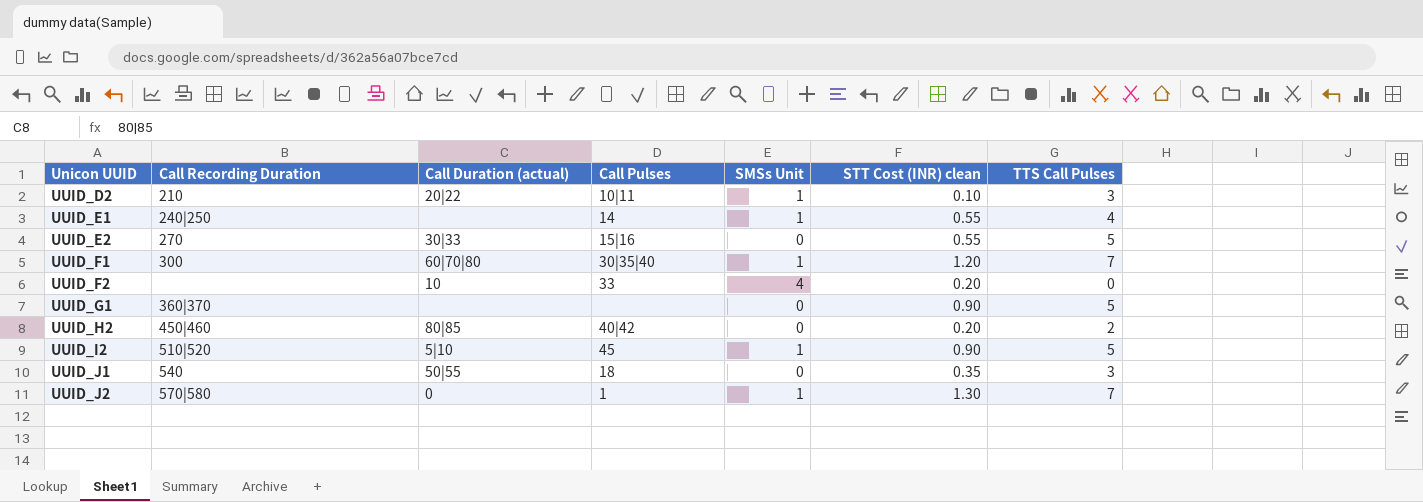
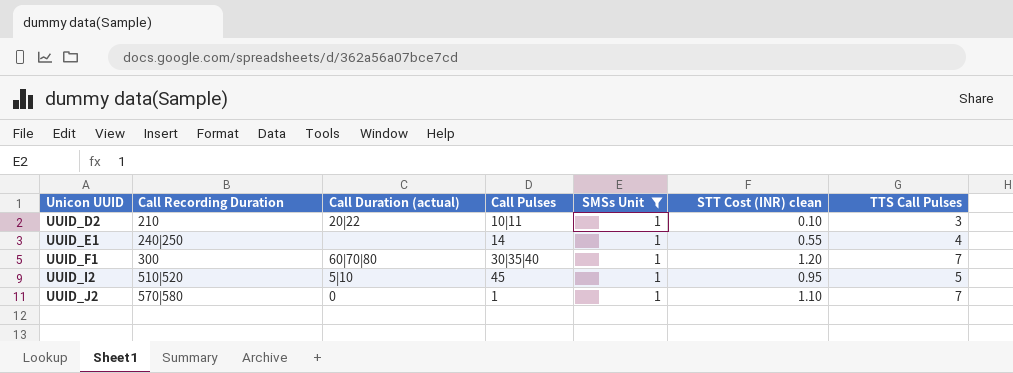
filter: none -> SMSs Unit = 1
UUID_I2 | STT Cost (INR) clean: 0.90 -> 0.95
UUID_J2 | STT Cost (INR) clean: 1.30 -> 1.10

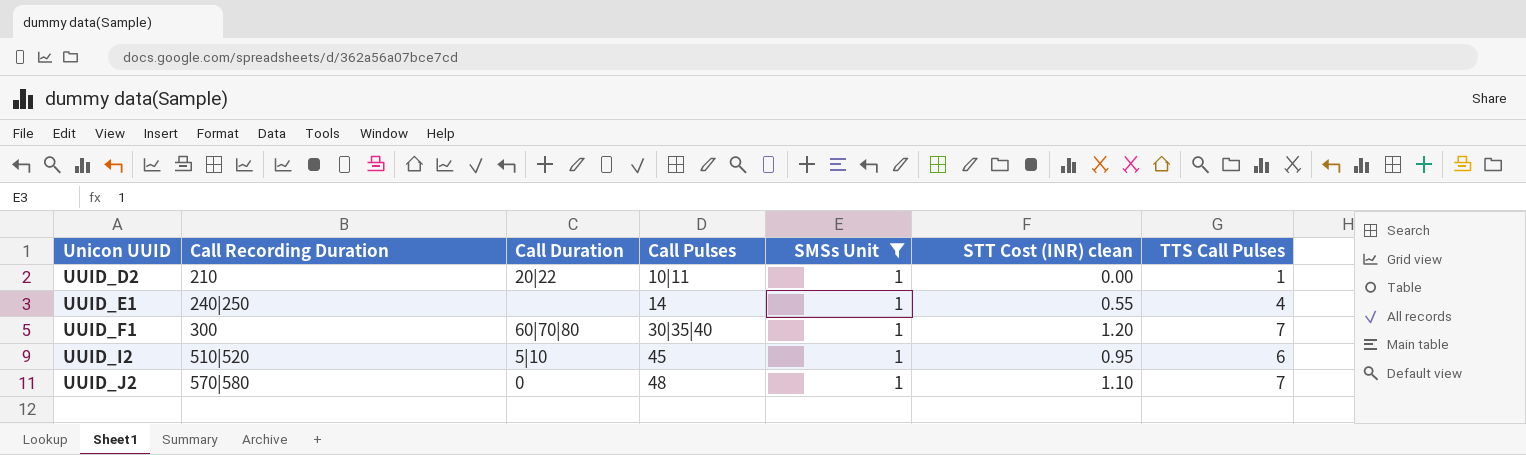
column name: Call Duration (actual) -> Call Duration
UUID_D2 | STT Cost (INR) clean: 0.10 -> 0.00
UUID_D2 | TTS Call Pulses: 3 -> 1
UUID_I2 | TTS Call Pulses: 5 -> 6
UUID_J2 | Call Pulses: 1 -> 48

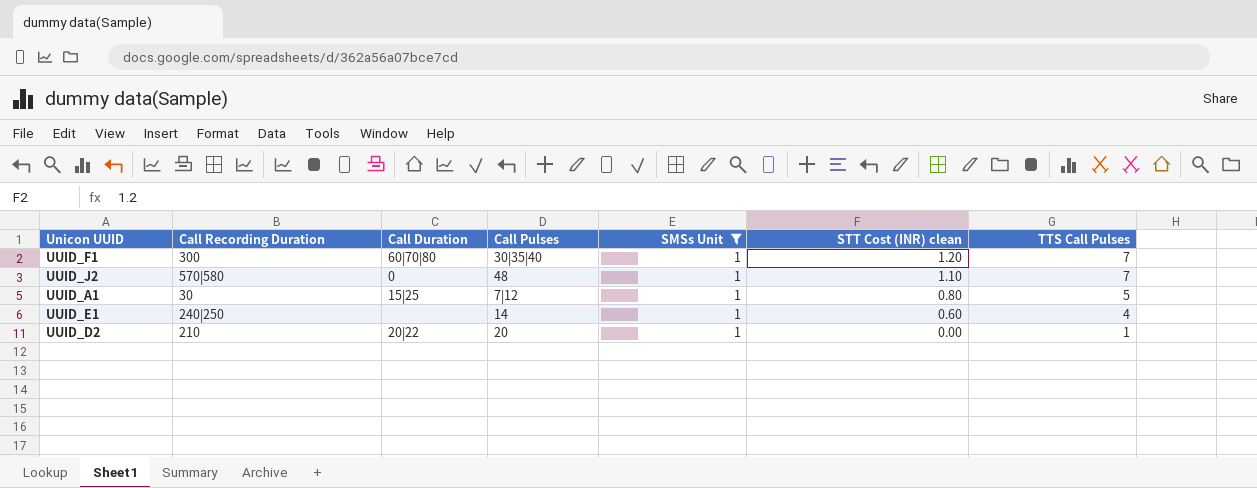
row order: Unicon UUID ascending -> STT Cost (INR) clean descending
row UUID_I2: 510|520 | 5|10 | 45 | 1 | 0.95 | 6 -> none
row UUID_A1: none -> 30 | 15|25 | 7|12 | 1 | 0.80 | 5
UUID_E1 | STT Cost (INR) clean: 0.55 -> 0.60
UUID_D2 | Call Pulses: 10|11 -> 20

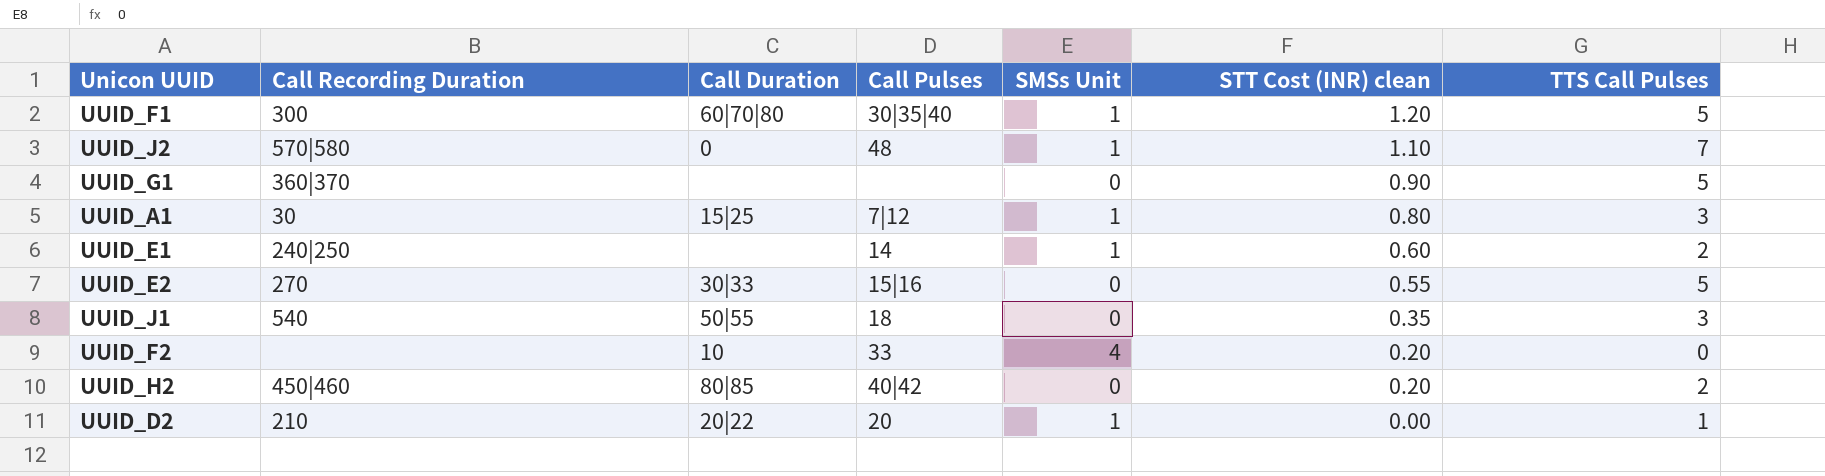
filter: SMSs Unit = 1 -> none
UUID_F1 | TTS Call Pulses: 7 -> 5
UUID_A1 | TTS Call Pulses: 5 -> 3
UUID_E1 | TTS Call Pulses: 4 -> 2

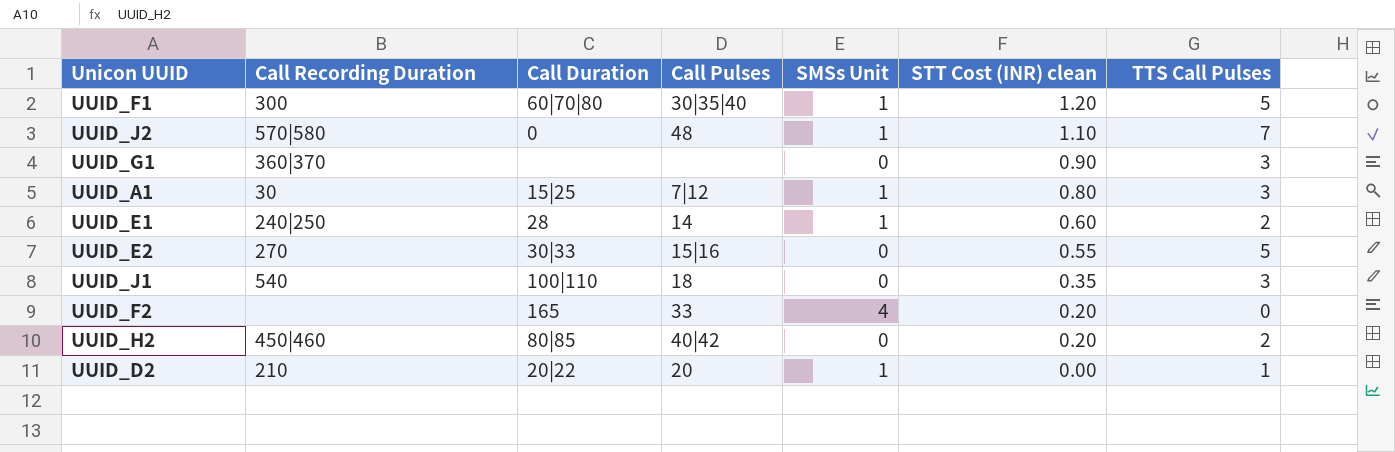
UUID_G1 | TTS Call Pulses: 5 -> 3
UUID_E1 | Call Duration: none -> 28
UUID_J1 | Call Duration: 50|55 -> 100|110
UUID_F2 | Call Duration: 10 -> 165

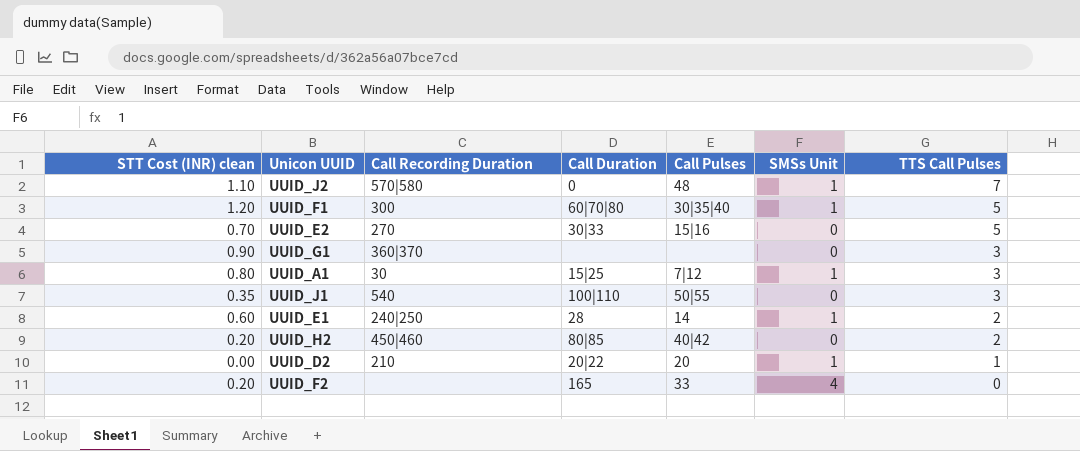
row order: STT Cost (INR) clean descending -> TTS Call Pulses descending
column STT Cost (INR) clean | position: 6 -> 1
UUID_E2 | STT Cost (INR) clean: 0.55 -> 0.70
UUID_J1 | Call Pulses: 18 -> 50|55

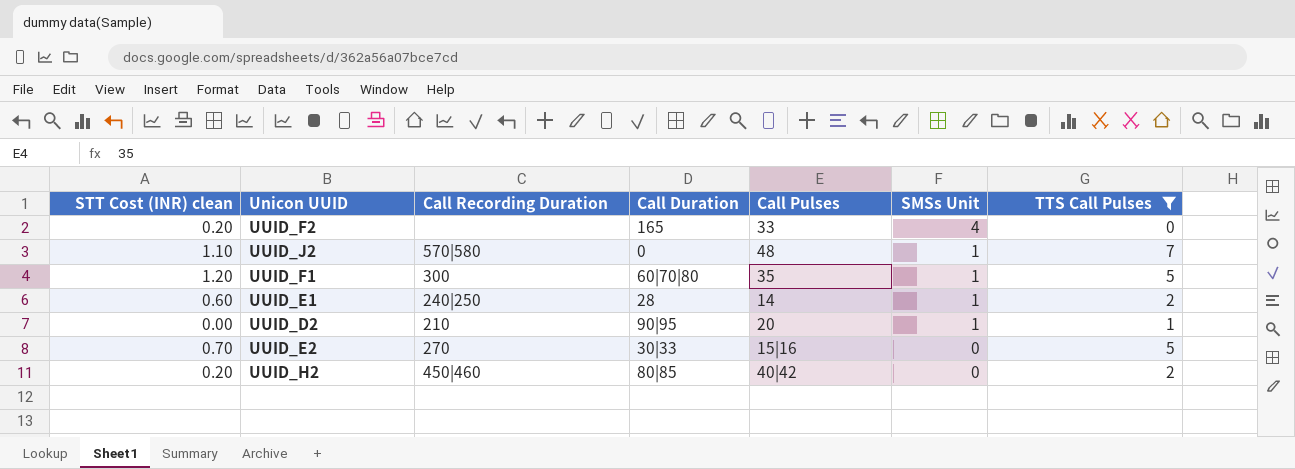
filter: none -> TTS Call Pulses != 3
row order: TTS Call Pulses descending -> SMSs Unit descending
UUID_F1 | Call Pulses: 30|35|40 -> 35
UUID_D2 | Call Duration: 20|22 -> 90|95

